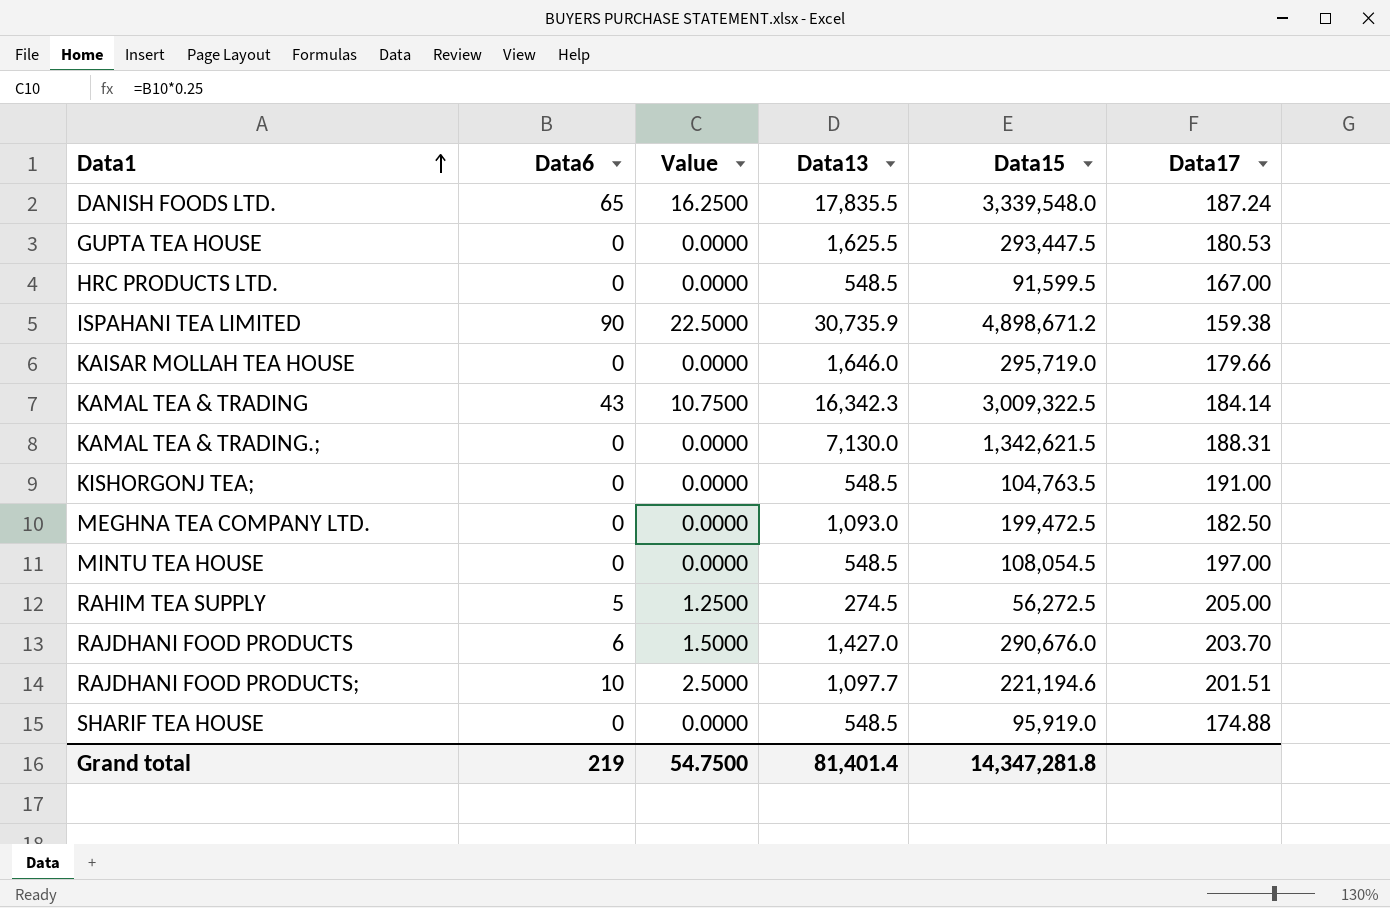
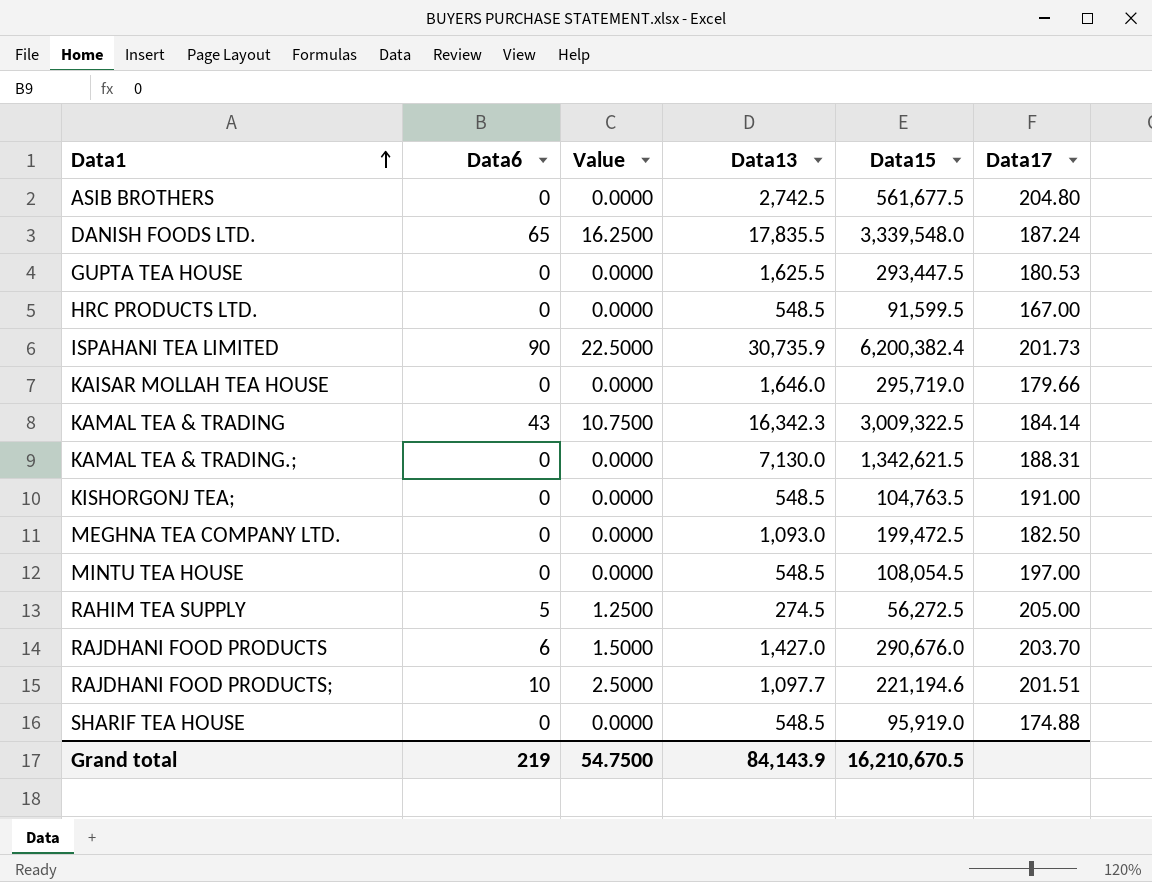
row ASIB BROTHERS: none -> 0 | 0.0000 | 2,742.5 | 561,677.5 | 204.80
ISPAHANI TEA LIMITED | Data15: 4,898,671.2 -> 6,200,382.4
ISPAHANI TEA LIMITED | Data17: 159.38 -> 201.73
Grand total | Data13: 81,401.4 -> 84,143.9
Grand total | Data15: 14,347,281.8 -> 16,210,670.5

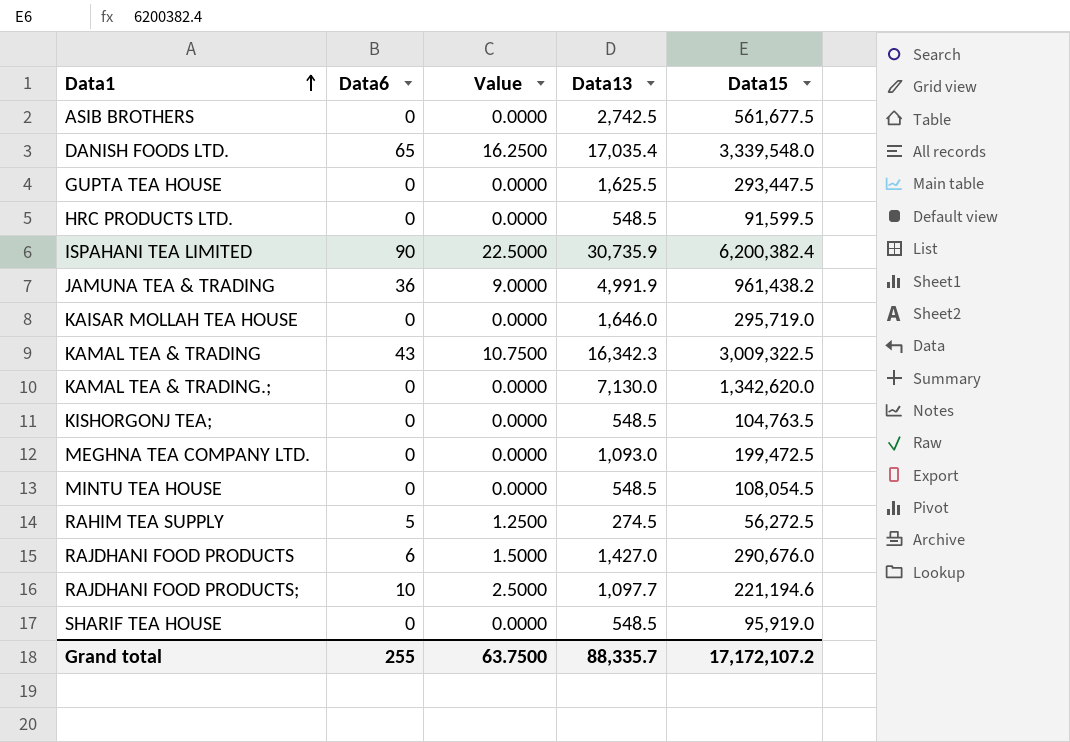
column Data17 | formula: [Data15] / [Data13] -> none
DANISH FOODS LTD. | Data13: 17,835.5 -> 17,035.4
row JAMUNA TEA & TRADING: none -> 36 | 9.0000 | 4,991.9 | 961,438.2
KAMAL TEA & TRADING.; | Data15: 1,342,621.5 -> 1,342,620.0
Grand total | Data6: 219 -> 255
Grand total | Value: 54.7500 -> 63.7500
Grand total | Data13: 84,143.9 -> 88,335.7
Grand total | Data15: 16,210,670.5 -> 17,172,107.2

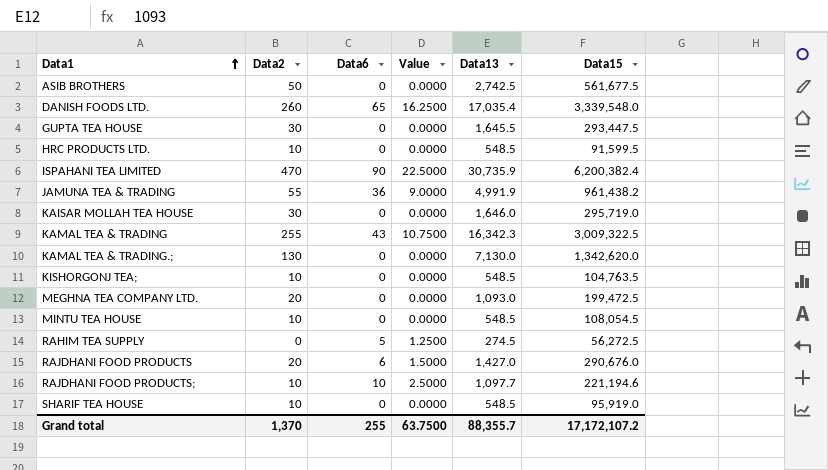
column Data2 | position: none -> 2
GUPTA TEA HOUSE | Data13: 1,625.5 -> 1,645.5
Grand total | Data13: 88,335.7 -> 88,355.7

